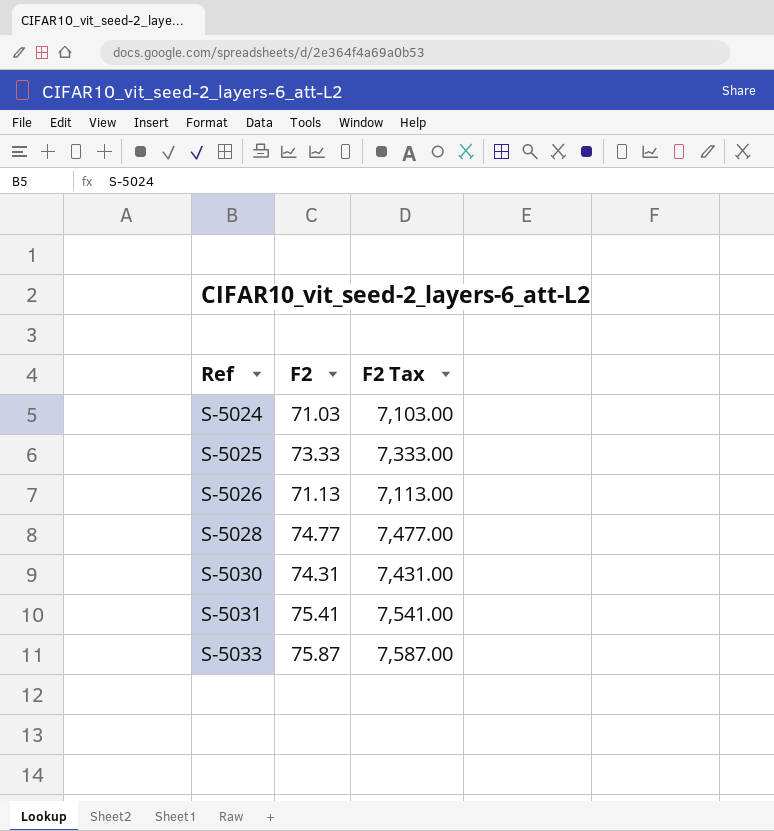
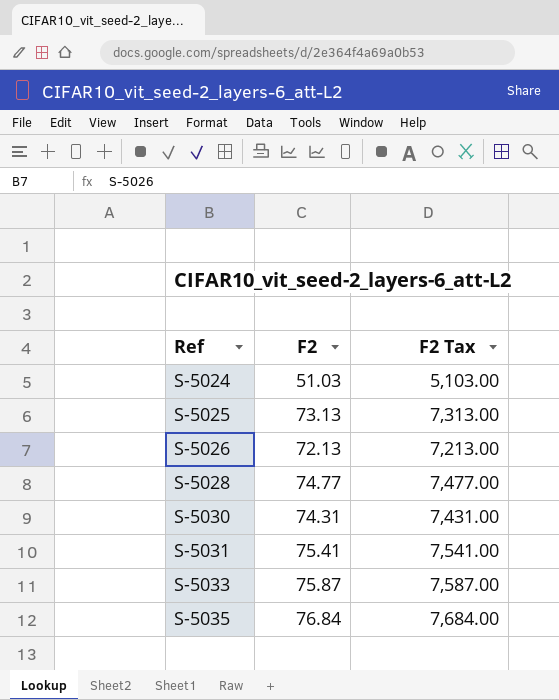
S-5024 | F2: 71.03 -> 51.03
S-5024 | F2 Tax: 7,103.00 -> 5,103.00
S-5025 | F2: 73.33 -> 73.13
S-5025 | F2 Tax: 7,333.00 -> 7,313.00
S-5026 | F2: 71.13 -> 72.13
S-5026 | F2 Tax: 7,113.00 -> 7,213.00
row S-5035: none -> 76.84 | 7,684.00

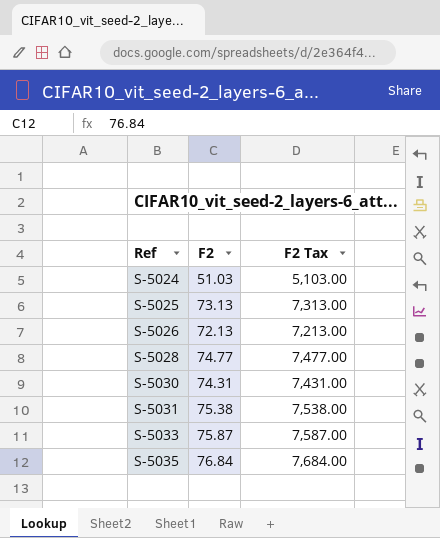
S-5031 | F2: 75.41 -> 75.38
S-5031 | F2 Tax: 7,541.00 -> 7,538.00

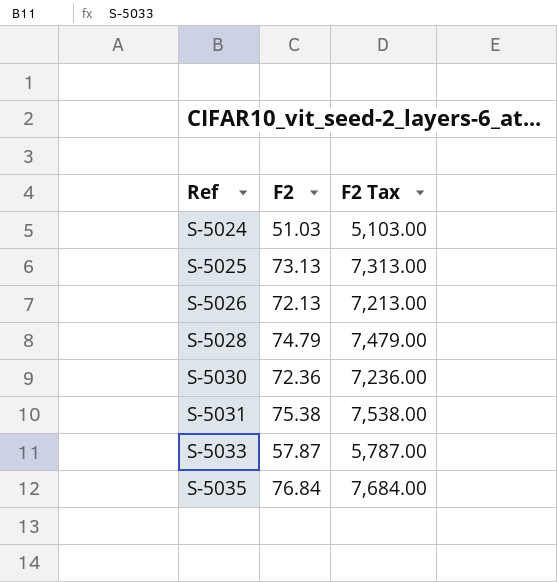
S-5028 | F2: 74.77 -> 74.79
S-5028 | F2 Tax: 7,477.00 -> 7,479.00
S-5030 | F2: 74.31 -> 72.36
S-5030 | F2 Tax: 7,431.00 -> 7,236.00
S-5033 | F2: 75.87 -> 57.87
S-5033 | F2 Tax: 7,587.00 -> 5,787.00

